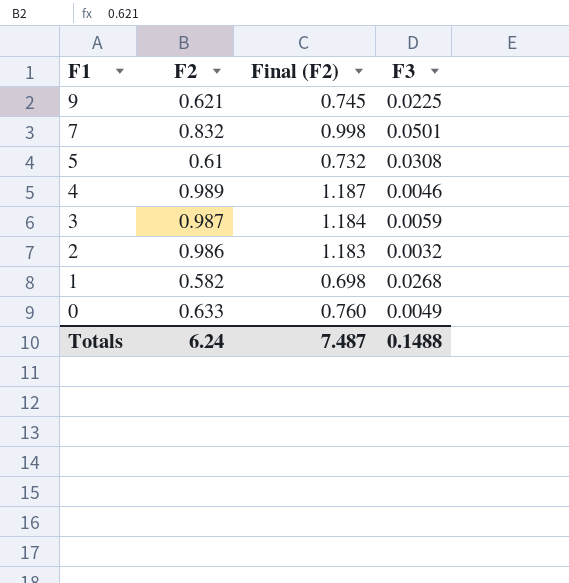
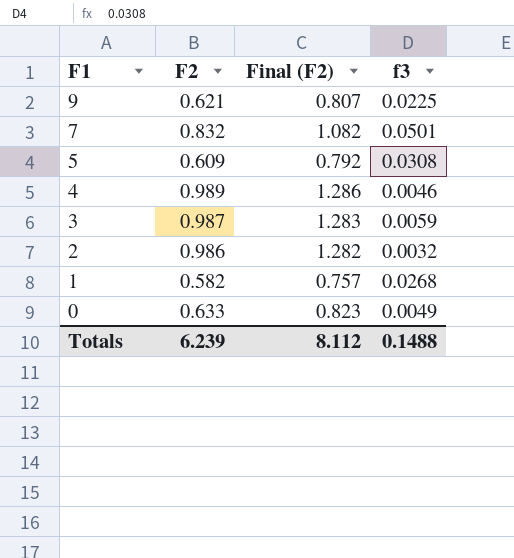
column Final (F2) | formula: [F2] * 1.2 -> [F2] * 1.3
column name: F3 -> f3
5 | F2: 0.61 -> 0.609
Totals | F2: 6.24 -> 6.239
Totals | Final (F2): 7.487 -> 8.112

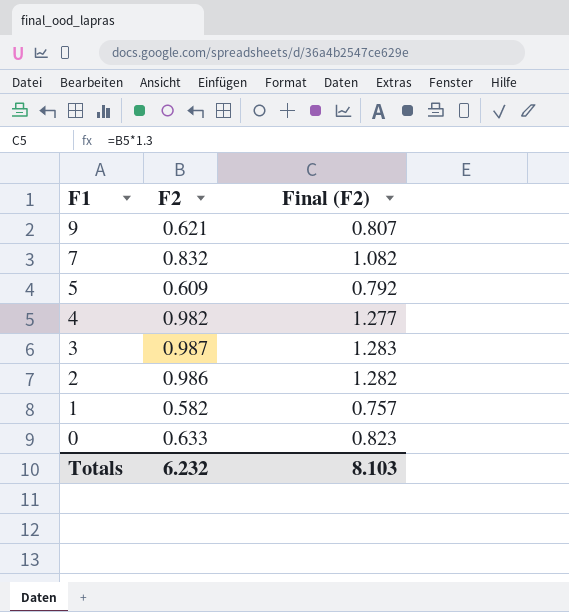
column f3 | position: 4 -> none
4 | F2: 0.989 -> 0.982
4 | Final (F2): 1.286 -> 1.277
Totals | F2: 6.239 -> 6.232
Totals | Final (F2): 8.112 -> 8.103

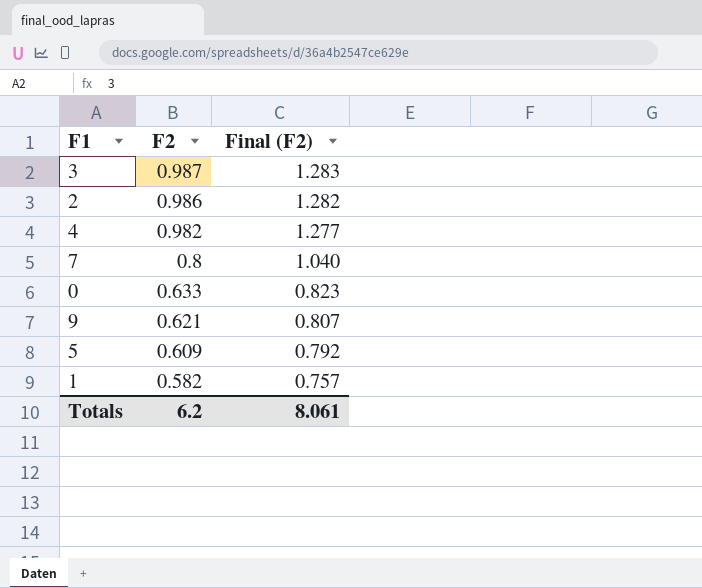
row order: F1 descending -> F2 descending
7 | F2: 0.832 -> 0.8
7 | Final (F2): 1.082 -> 1.040
Totals | F2: 6.232 -> 6.2
Totals | Final (F2): 8.103 -> 8.061

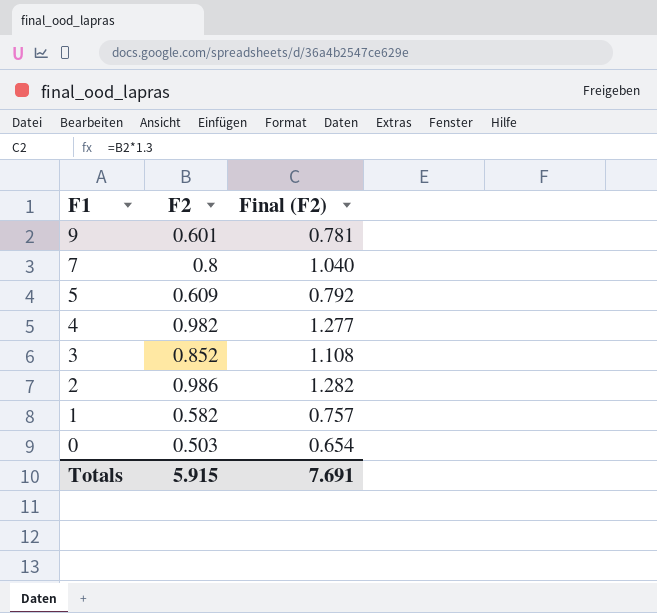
row order: F2 descending -> F1 descending
9 | F2: 0.621 -> 0.601
9 | Final (F2): 0.807 -> 0.781
3 | F2: 0.987 -> 0.852
3 | Final (F2): 1.283 -> 1.108
0 | F2: 0.633 -> 0.503
0 | Final (F2): 0.823 -> 0.654
Totals | F2: 6.2 -> 5.915
Totals | Final (F2): 8.061 -> 7.691

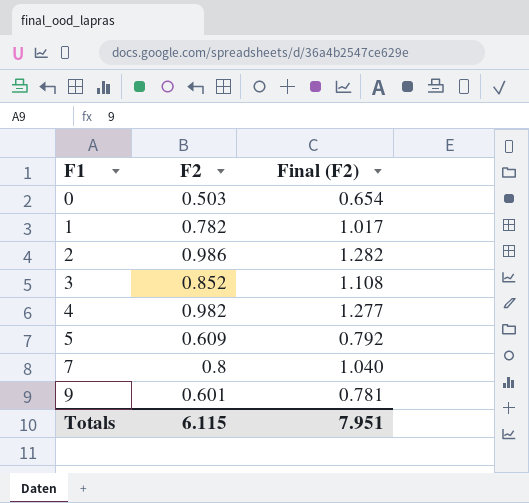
row order: F1 descending -> F1 ascending
1 | F2: 0.582 -> 0.782
1 | Final (F2): 0.757 -> 1.017
Totals | F2: 5.915 -> 6.115
Totals | Final (F2): 7.691 -> 7.951

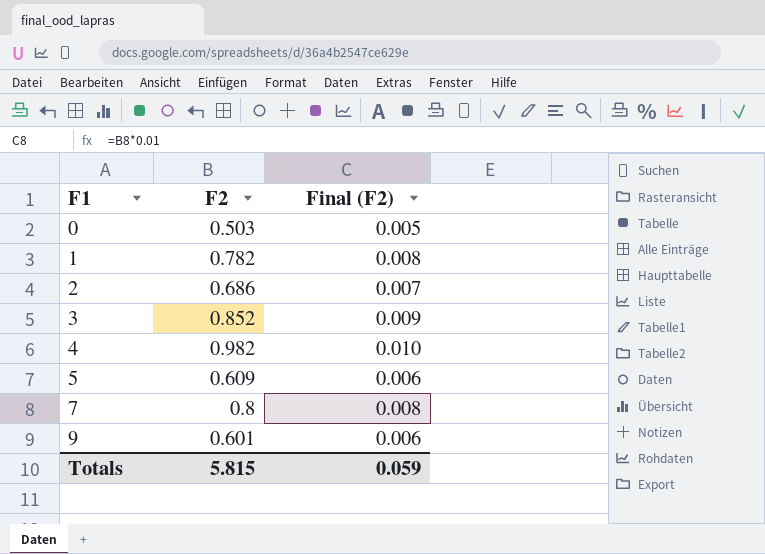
column Final (F2) | formula: [F2] * 1.3 -> [F2] * 0.01
2 | F2: 0.986 -> 0.686
Totals | F2: 6.115 -> 5.815
Totals | Final (F2): 7.951 -> 0.059

